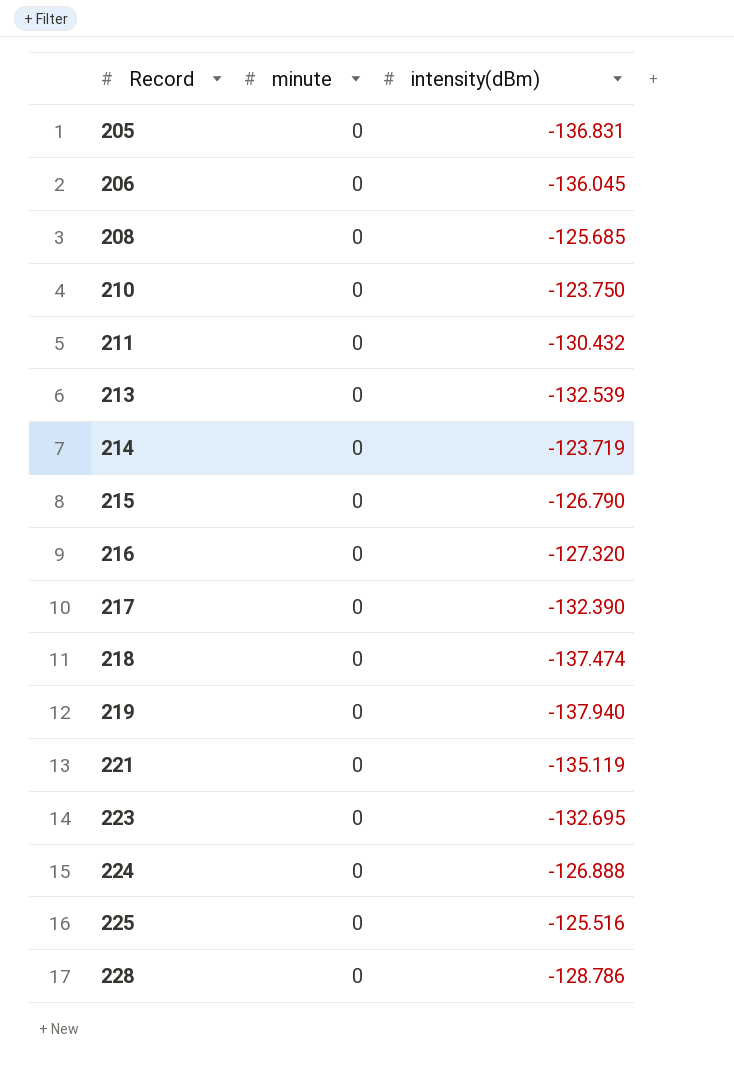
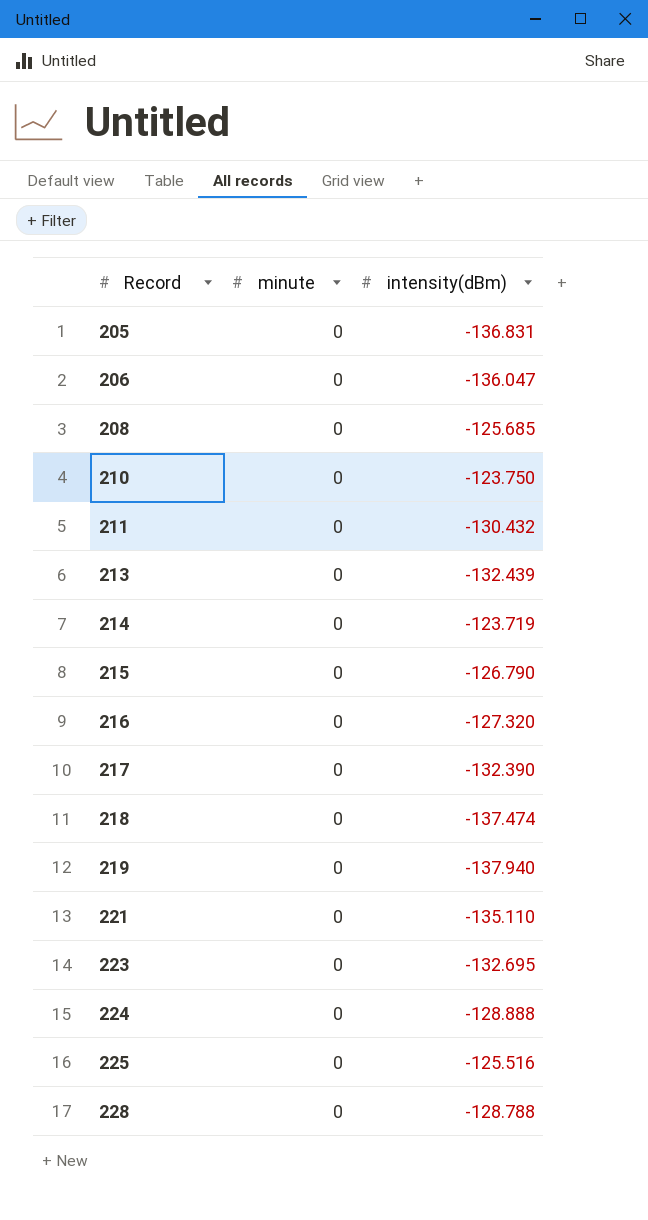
206 | intensity(dBm): -136.045 -> -136.047
213 | intensity(dBm): -132.539 -> -132.439
221 | intensity(dBm): -135.119 -> -135.110
224 | intensity(dBm): -126.888 -> -128.888
228 | intensity(dBm): -128.786 -> -128.788

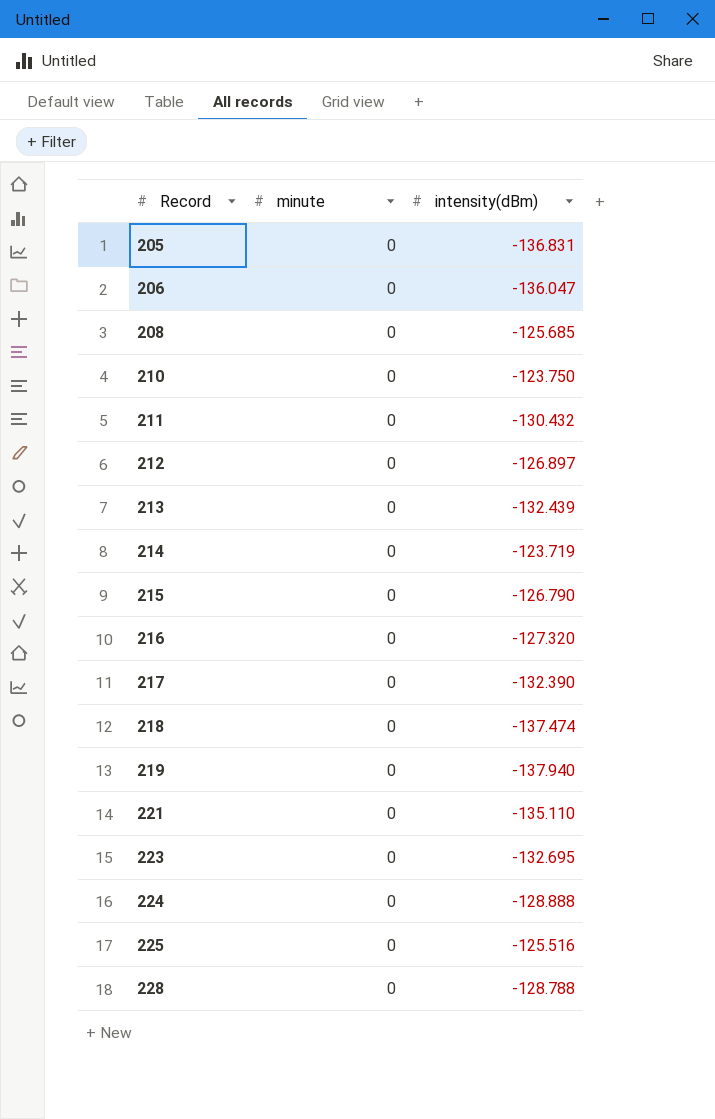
row 212: none -> 0 | -126.897

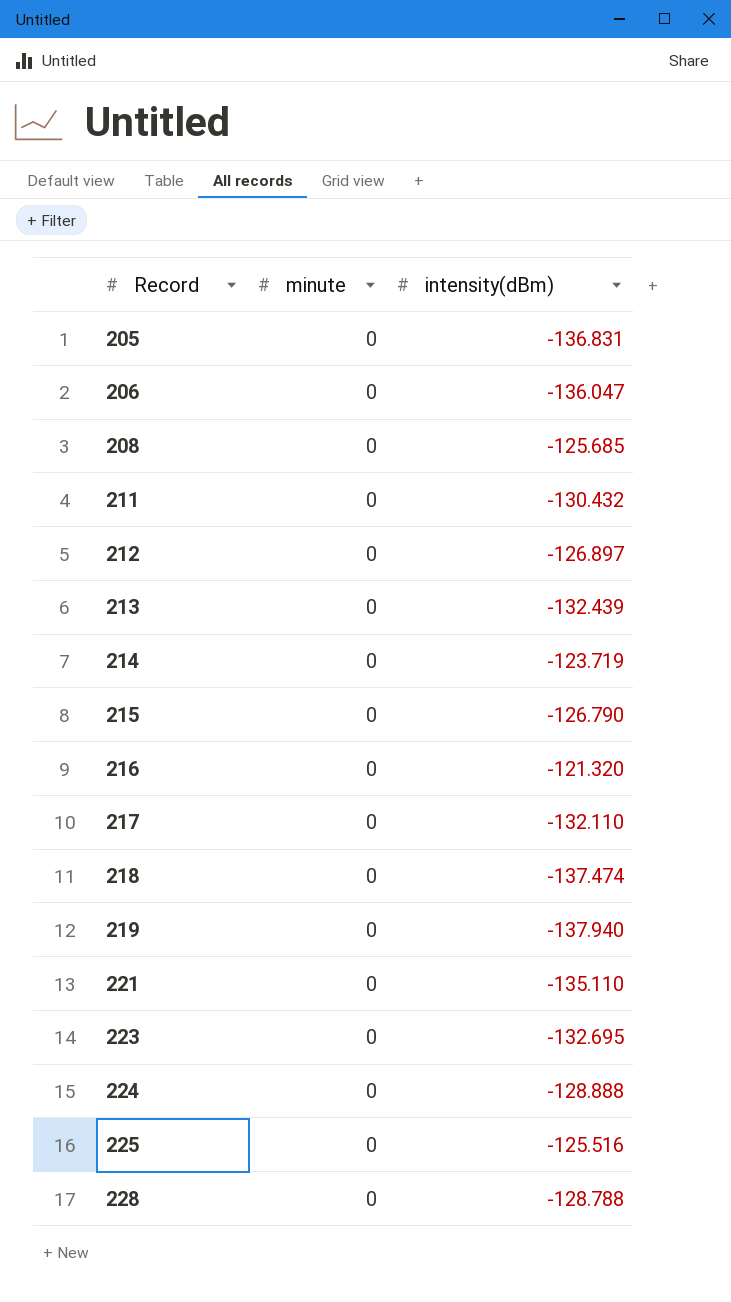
row 210: 0 | -123.750 -> none
216 | intensity(dBm): -127.320 -> -121.320
217 | intensity(dBm): -132.390 -> -132.110

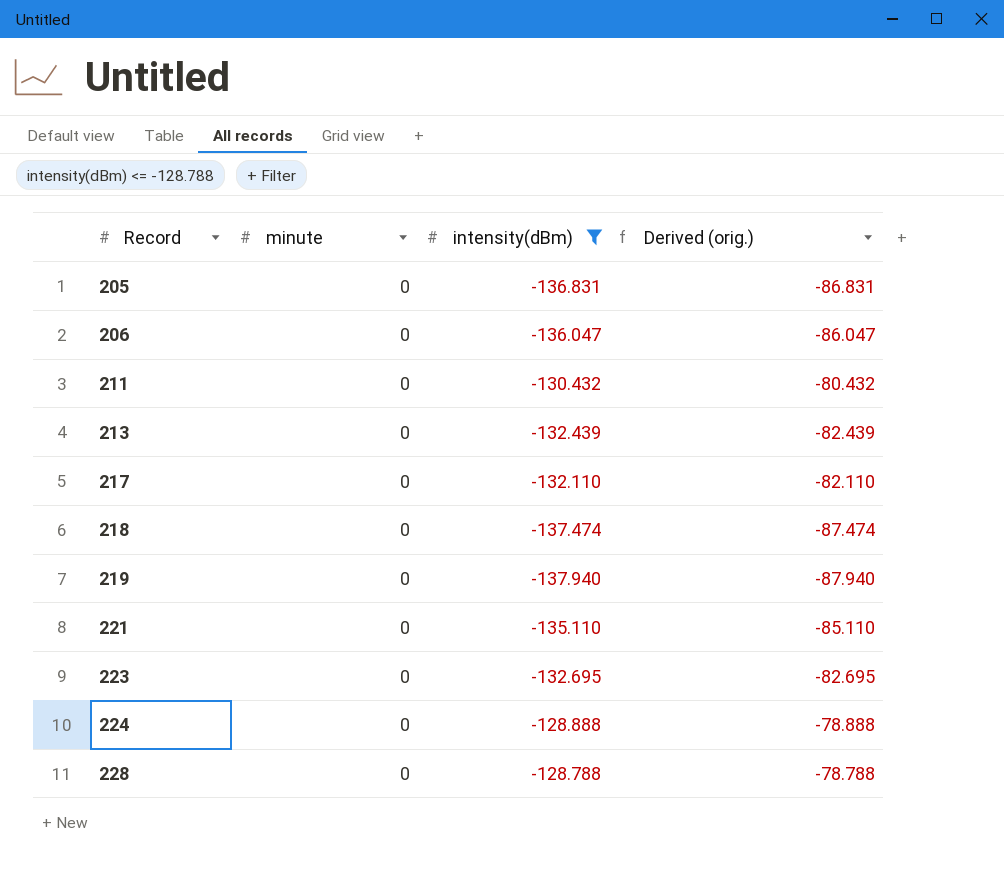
filter: none -> intensity(dBm) <= -128.788
column Derived (orig.) | formula: none -> [intensity(dBm)] + 50

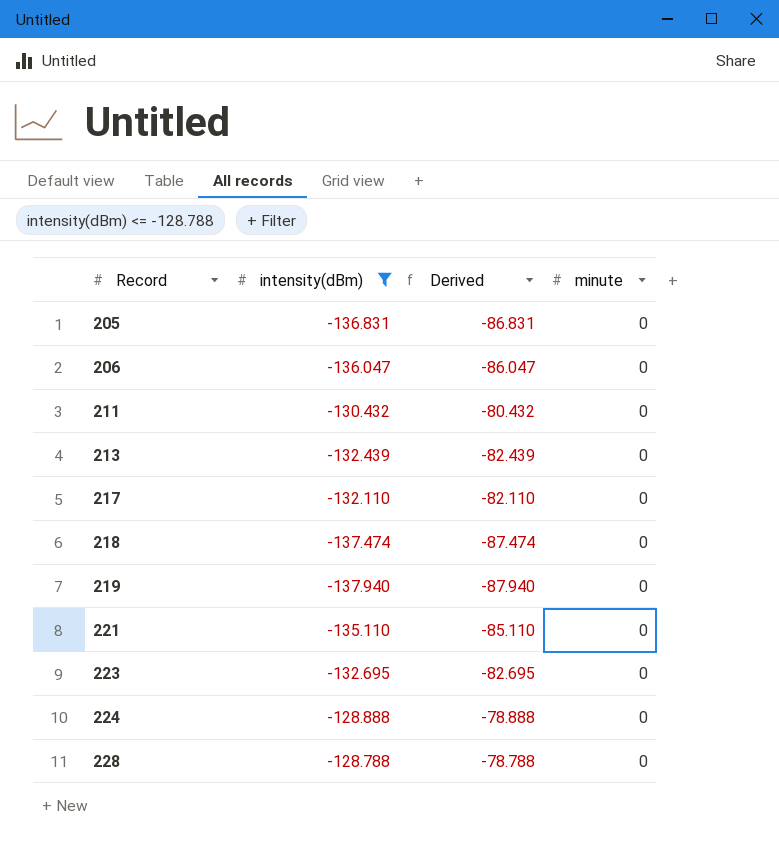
column name: Derived (orig.) -> Derived
column minute | position: 2 -> 4

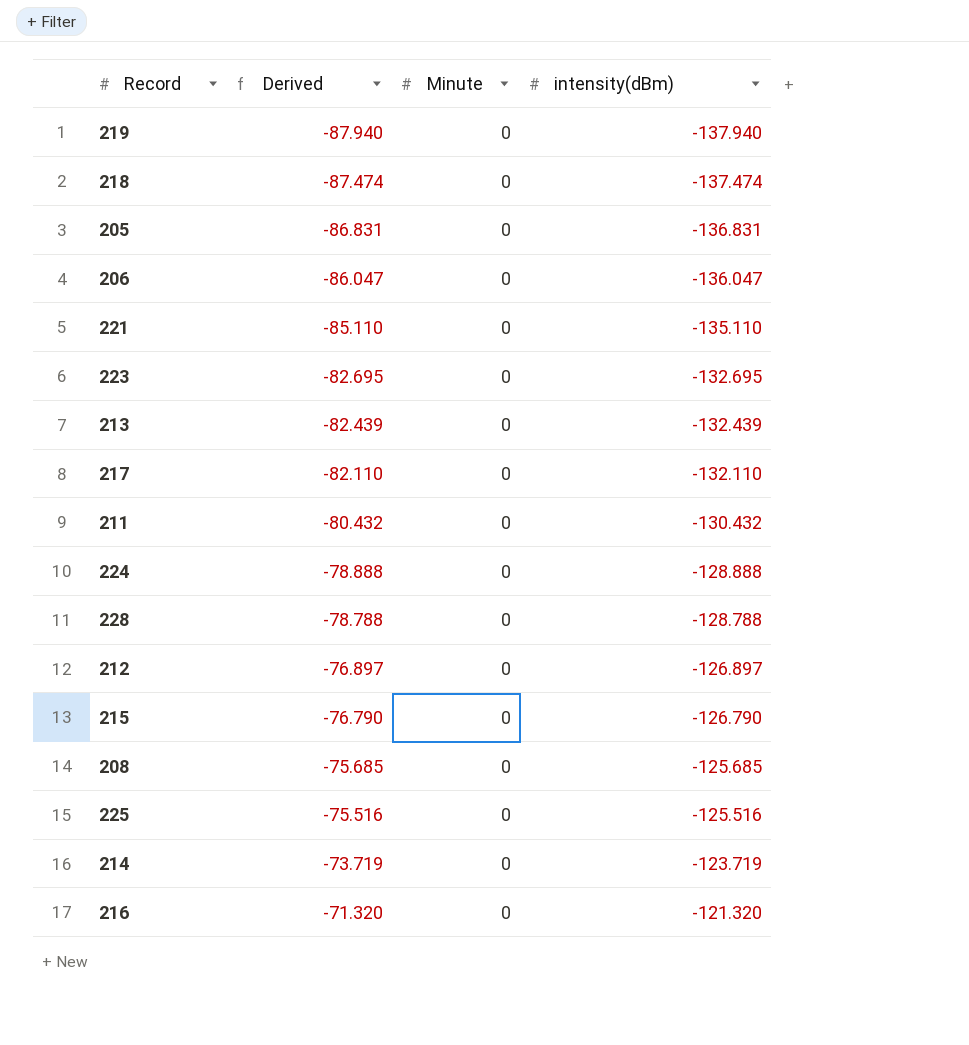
filter: intensity(dBm) <= -128.788 -> none
row order: Record ascending -> Derived ascending
column name: minute -> Minute
column intensity(dBm) | position: 2 -> 4

